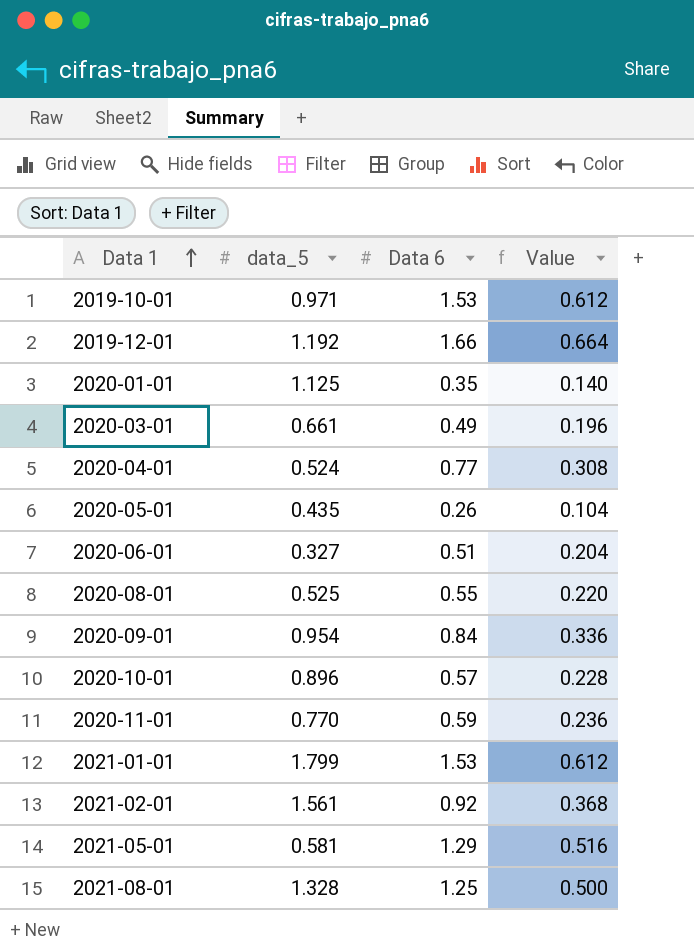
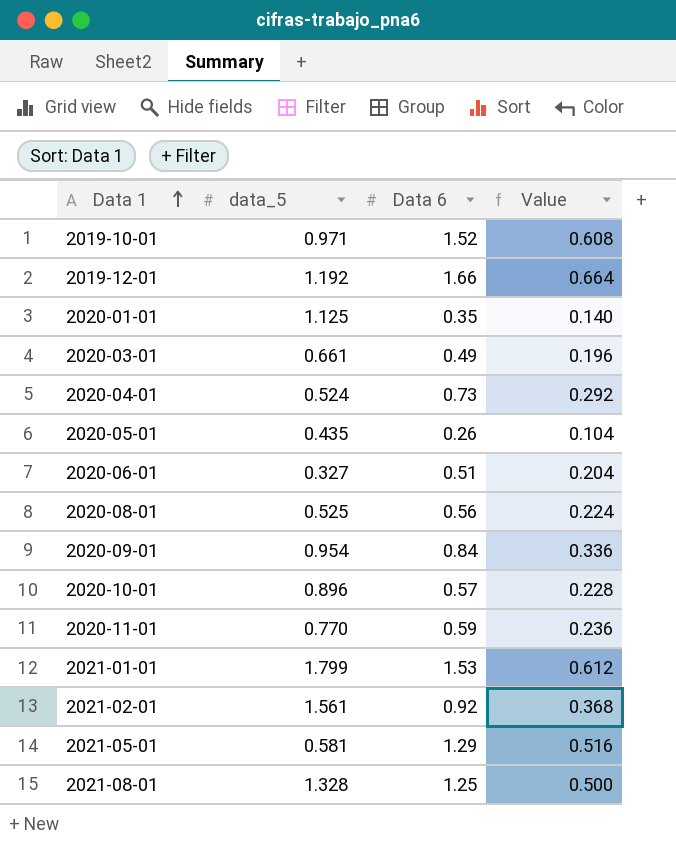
2019-10-01 | Data 6: 1.53 -> 1.52
2019-10-01 | Value: 0.612 -> 0.608
2020-04-01 | Data 6: 0.77 -> 0.73
2020-04-01 | Value: 0.308 -> 0.292
2020-08-01 | Data 6: 0.55 -> 0.56
2020-08-01 | Value: 0.220 -> 0.224

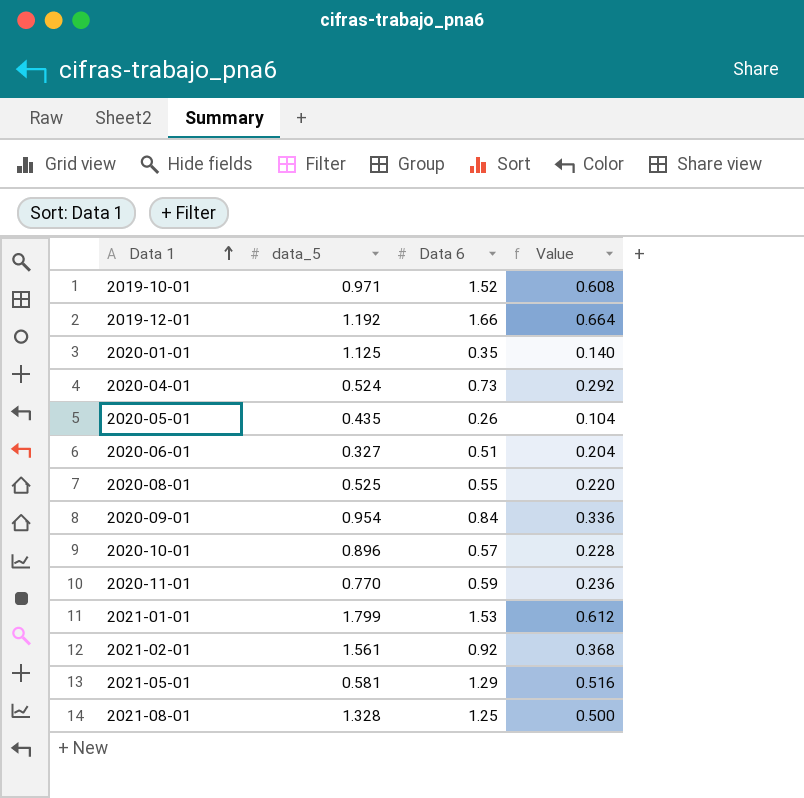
row 2020-03-01: 0.661 | 0.49 | 0.196 -> none
2020-08-01 | Data 6: 0.56 -> 0.55
2020-08-01 | Value: 0.224 -> 0.220

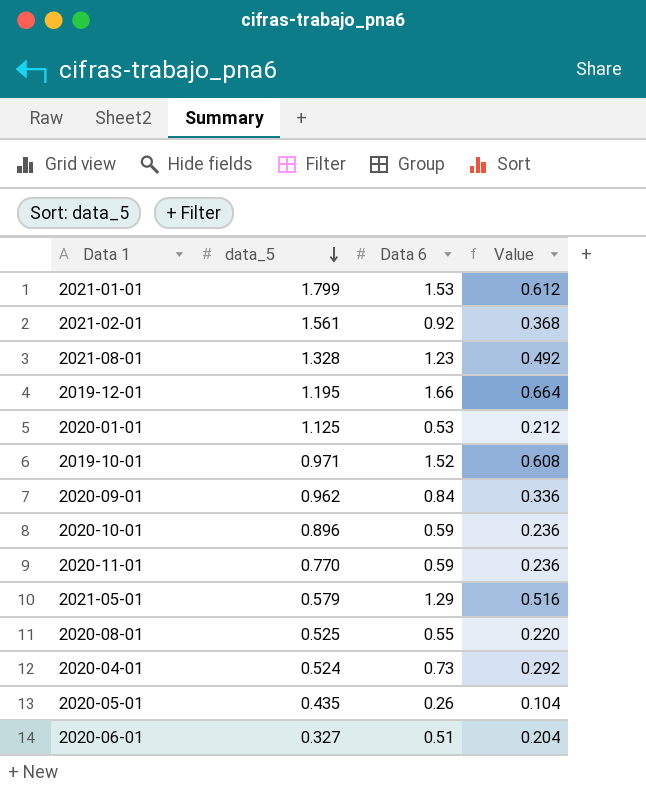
row order: Data 1 ascending -> data_5 descending
2021-08-01 | Data 6: 1.25 -> 1.23
2021-08-01 | Value: 0.500 -> 0.492
2019-12-01 | data_5: 1.192 -> 1.195
2020-01-01 | Data 6: 0.35 -> 0.53
2020-01-01 | Value: 0.140 -> 0.212
2020-09-01 | data_5: 0.954 -> 0.962
2020-10-01 | Data 6: 0.57 -> 0.59
2020-10-01 | Value: 0.228 -> 0.236
2021-05-01 | data_5: 0.581 -> 0.579

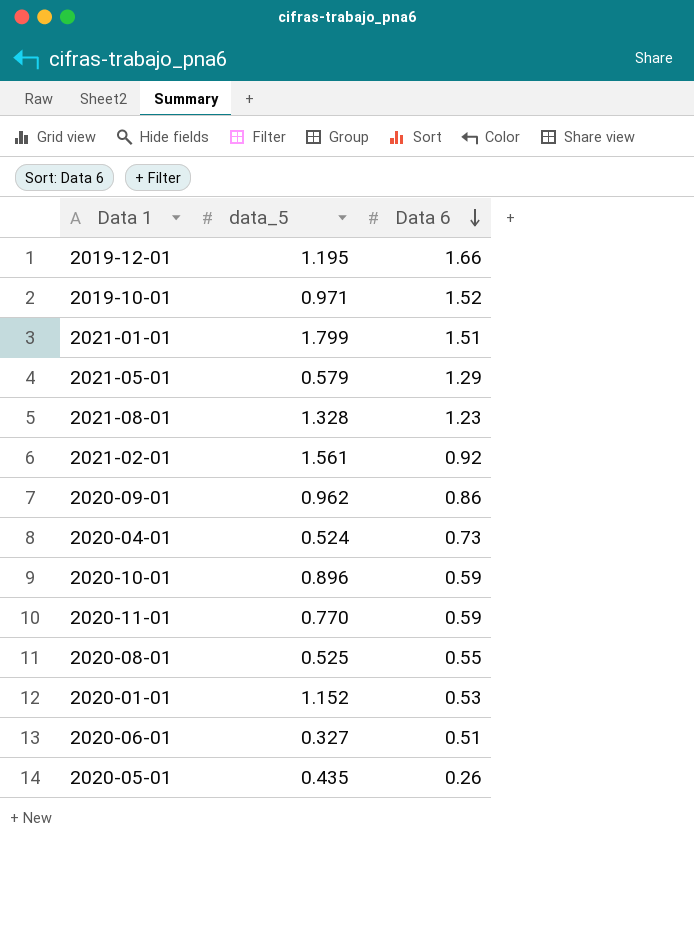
row order: data_5 descending -> Data 6 descending
column Value | formula: [Data 6] * 0.4 -> none
2021-01-01 | Data 6: 1.53 -> 1.51
2020-09-01 | Data 6: 0.84 -> 0.86
2020-01-01 | data_5: 1.125 -> 1.152

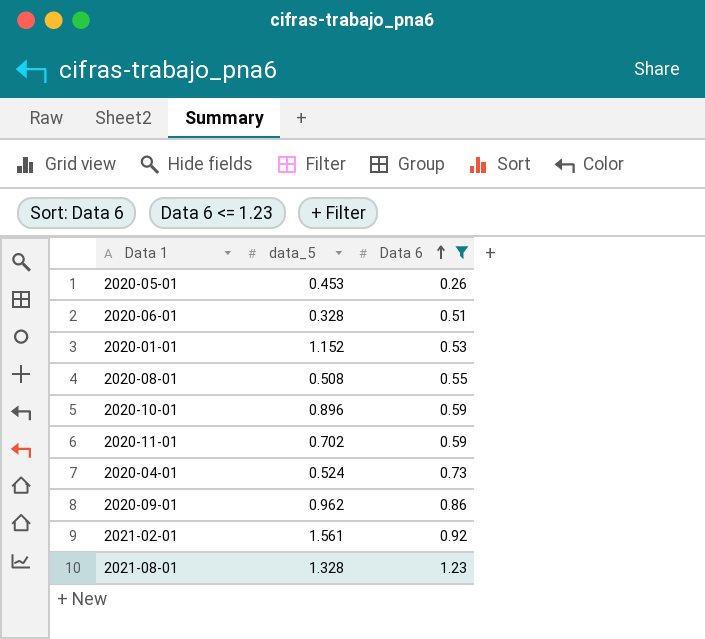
filter: none -> Data 6 <= 1.23
row order: Data 6 descending -> Data 6 ascending
2020-05-01 | data_5: 0.435 -> 0.453
2020-06-01 | data_5: 0.327 -> 0.328
2020-08-01 | data_5: 0.525 -> 0.508
2020-11-01 | data_5: 0.770 -> 0.702

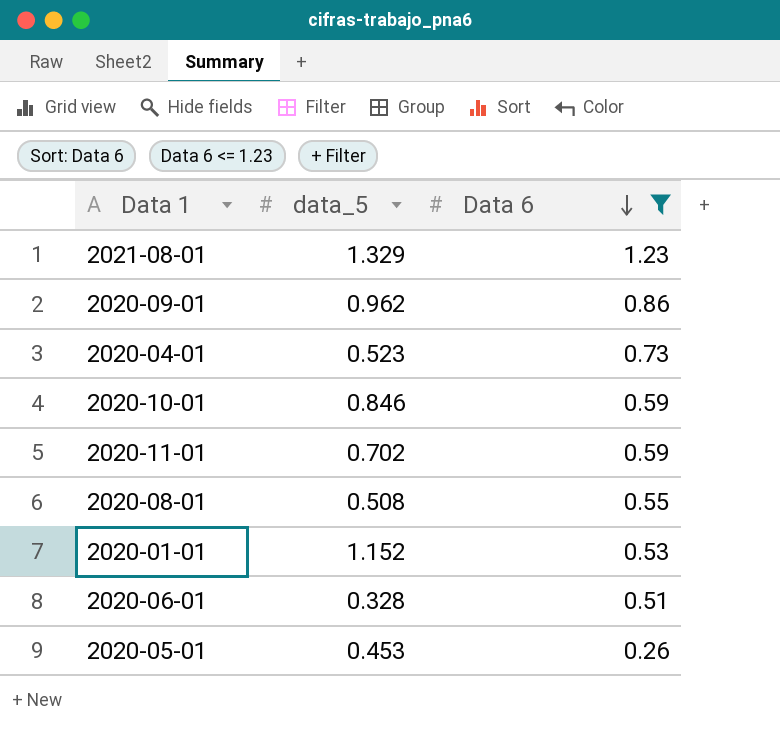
row order: Data 6 ascending -> Data 6 descending
row 2021-02-01: 1.561 | 0.92 -> none
2021-08-01 | data_5: 1.328 -> 1.329
2020-04-01 | data_5: 0.524 -> 0.523
2020-10-01 | data_5: 0.896 -> 0.846

